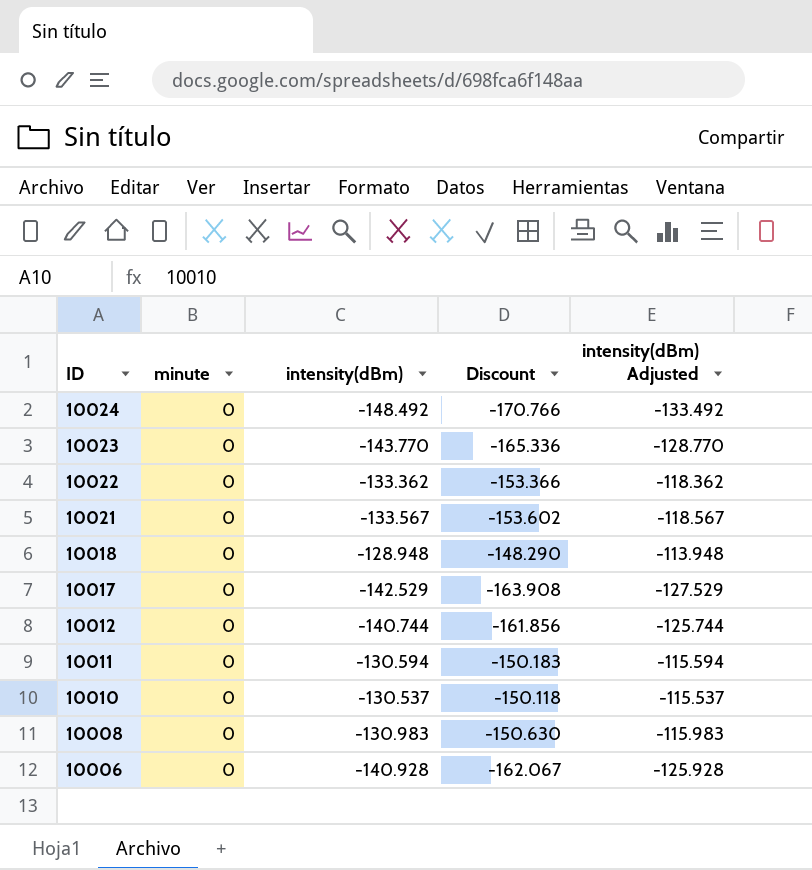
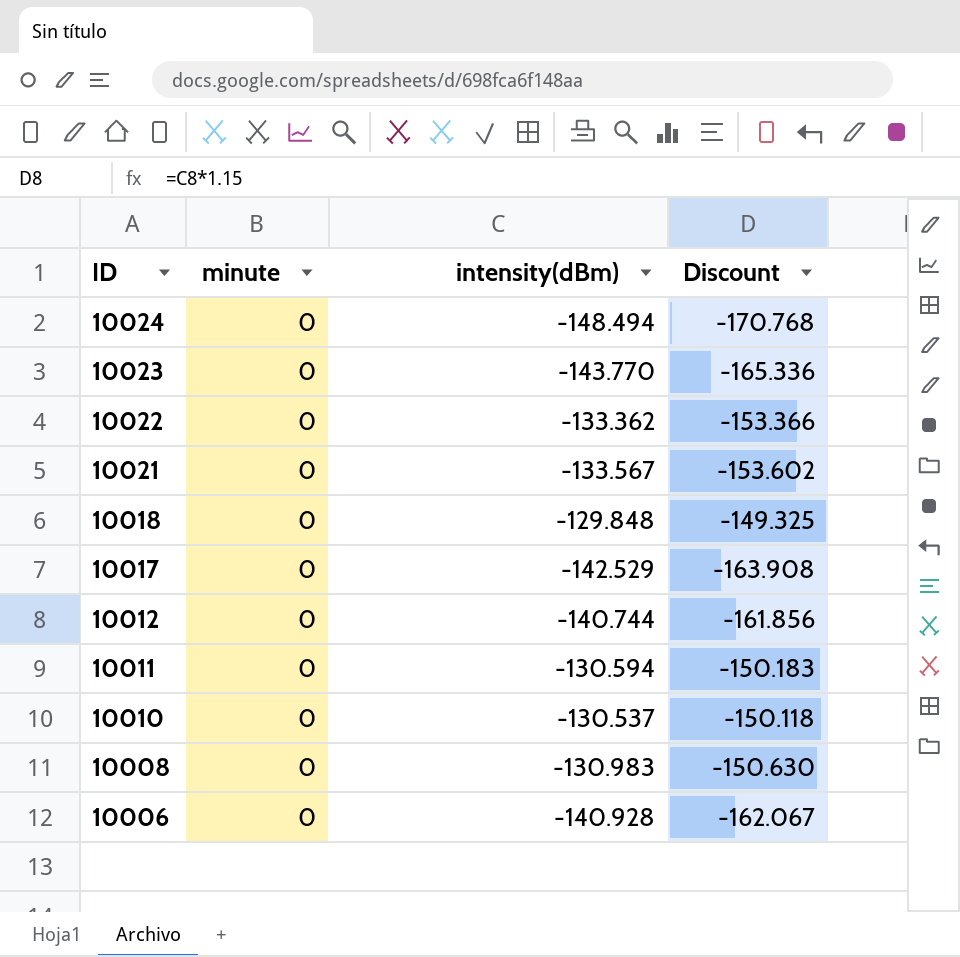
column intensity(dBm) Adjusted | formula: [intensity(dBm)] + 15 -> none
10024 | intensity(dBm): -148.492 -> -148.494
10024 | Discount: -170.766 -> -170.768
10018 | intensity(dBm): -128.948 -> -129.848
10018 | Discount: -148.290 -> -149.325

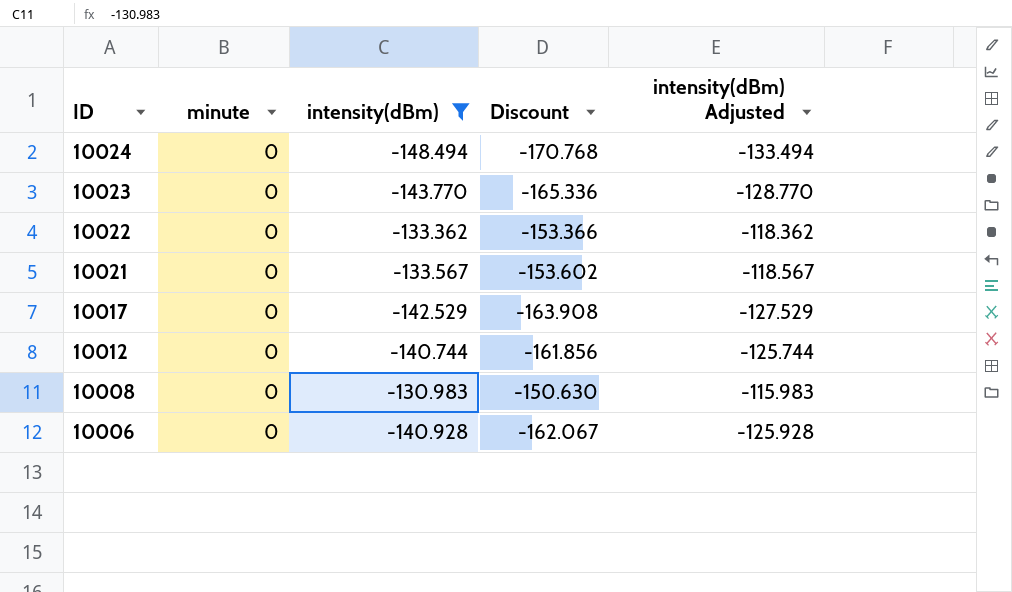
filter: none -> intensity(dBm) <= -130.983
column intensity(dBm) Adjusted | formula: none -> [intensity(dBm)] + 15

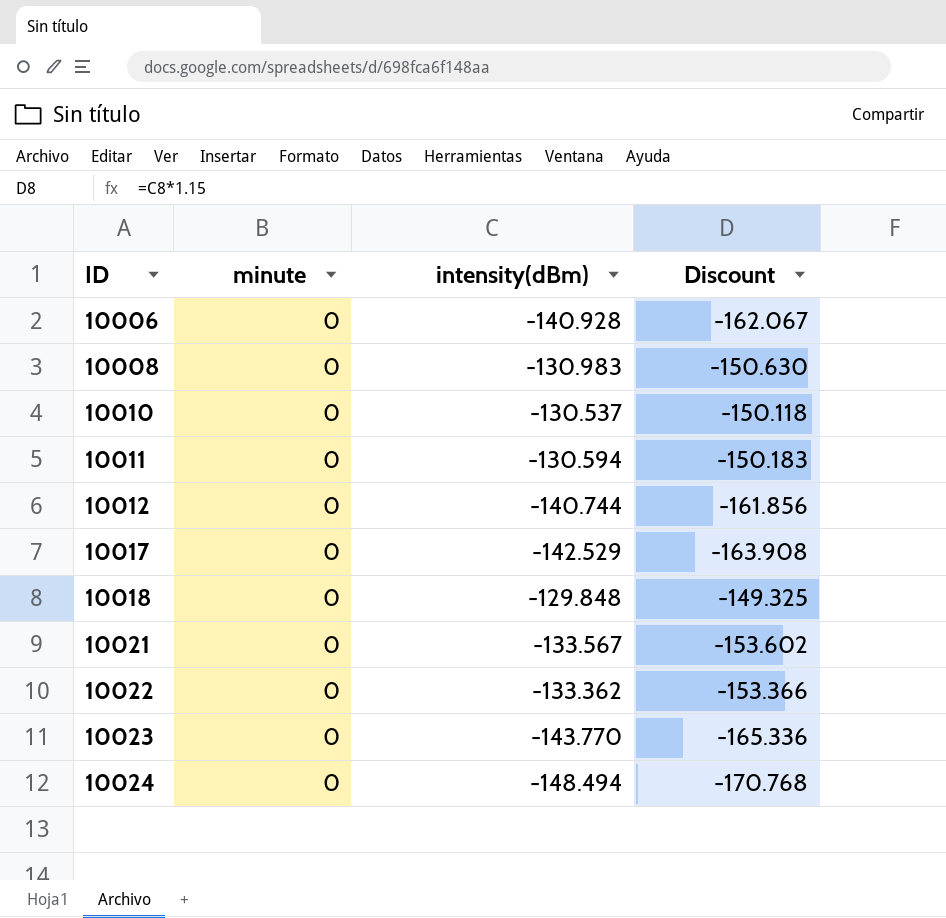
filter: intensity(dBm) <= -130.983 -> none
row order: ID descending -> ID ascending
column intensity(dBm) Adjusted | formula: [intensity(dBm)] + 15 -> none

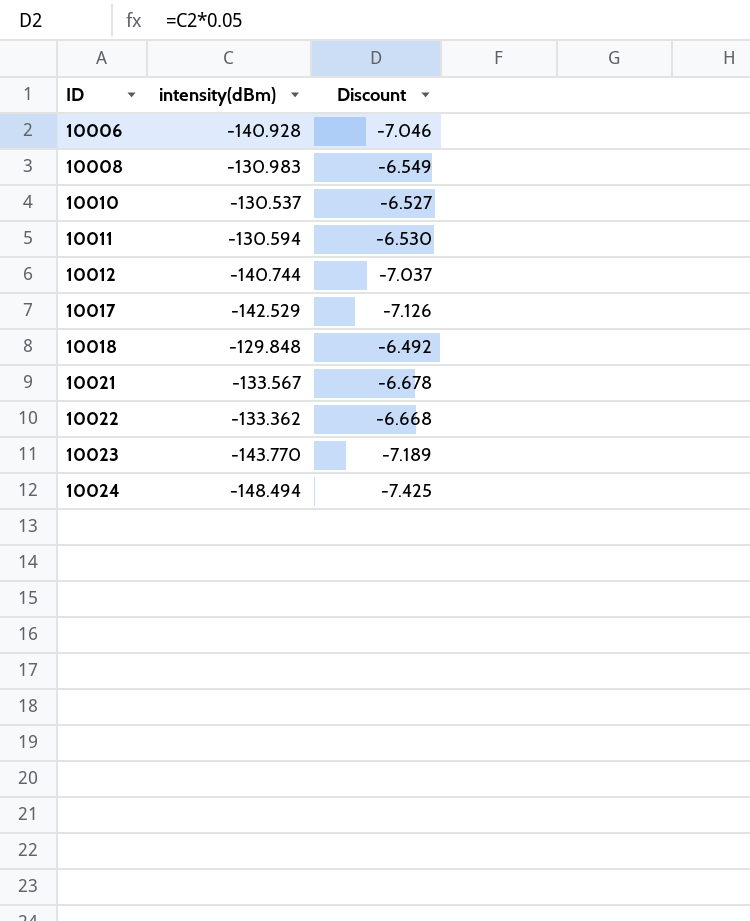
column minute | position: 2 -> none
column Discount | formula: [intensity(dBm)] * 1.15 -> [intensity(dBm)] * 0.05

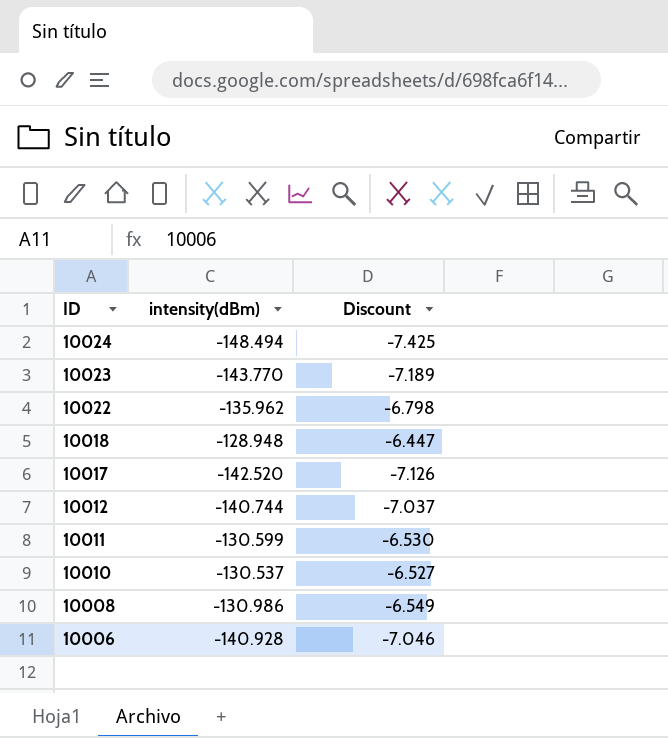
row order: ID ascending -> ID descending
row 10021: -133.567 | -6.678 -> none
10022 | intensity(dBm): -133.362 -> -135.962
10022 | Discount: -6.668 -> -6.798
10018 | intensity(dBm): -129.848 -> -128.948
10018 | Discount: -6.492 -> -6.447
10017 | intensity(dBm): -142.529 -> -142.520
10011 | intensity(dBm): -130.594 -> -130.599
10008 | intensity(dBm): -130.983 -> -130.986

